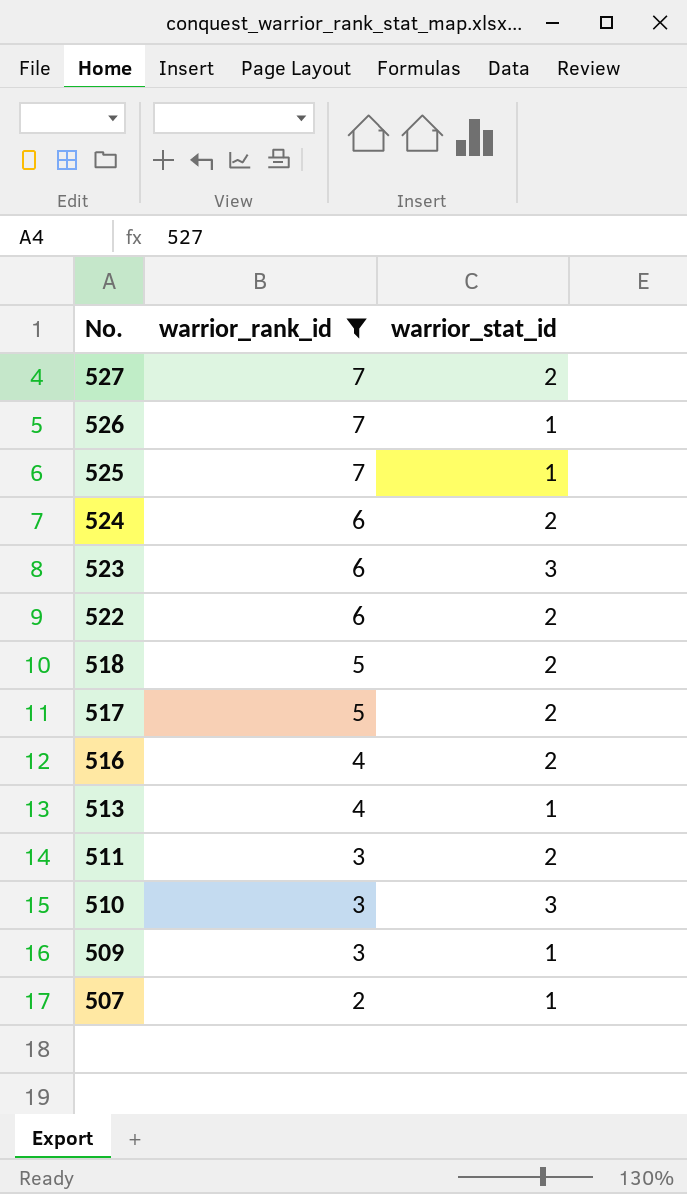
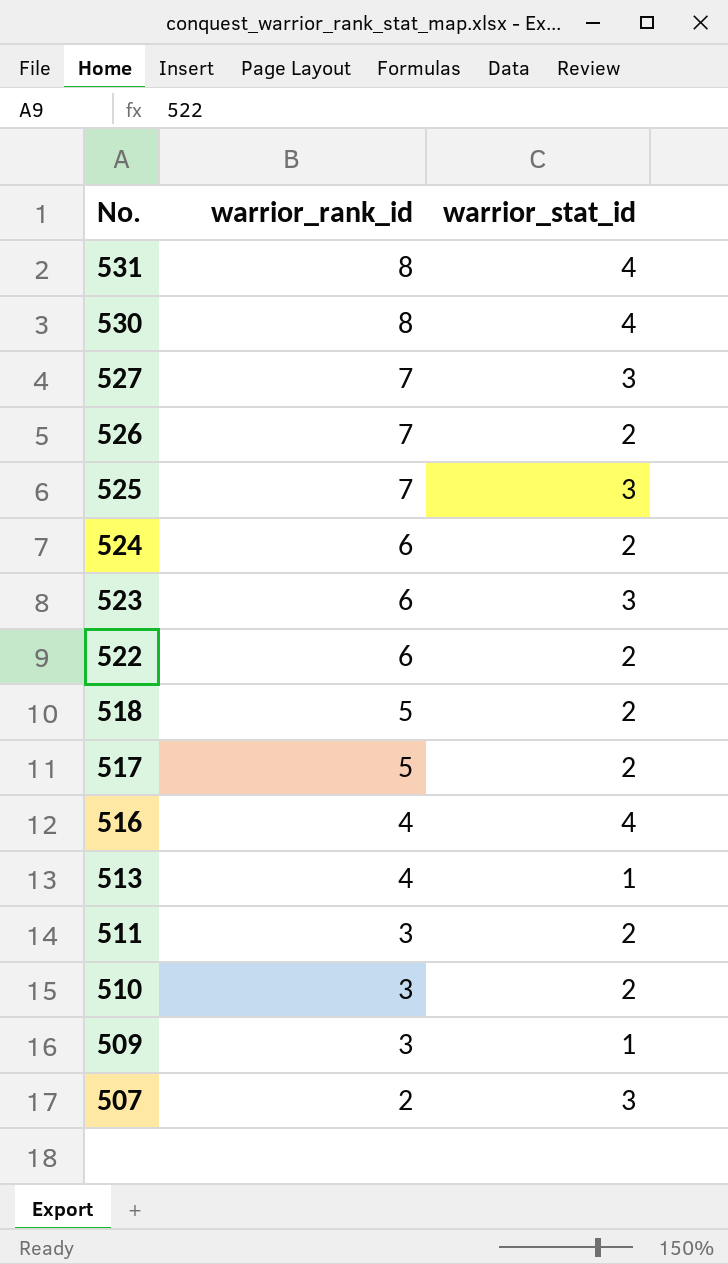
filter: warrior_rank_id != 8 -> none
527 | warrior_stat_id: 2 -> 3
526 | warrior_stat_id: 1 -> 2
525 | warrior_stat_id: 1 -> 3
516 | warrior_stat_id: 2 -> 4
510 | warrior_stat_id: 3 -> 2
507 | warrior_stat_id: 1 -> 3

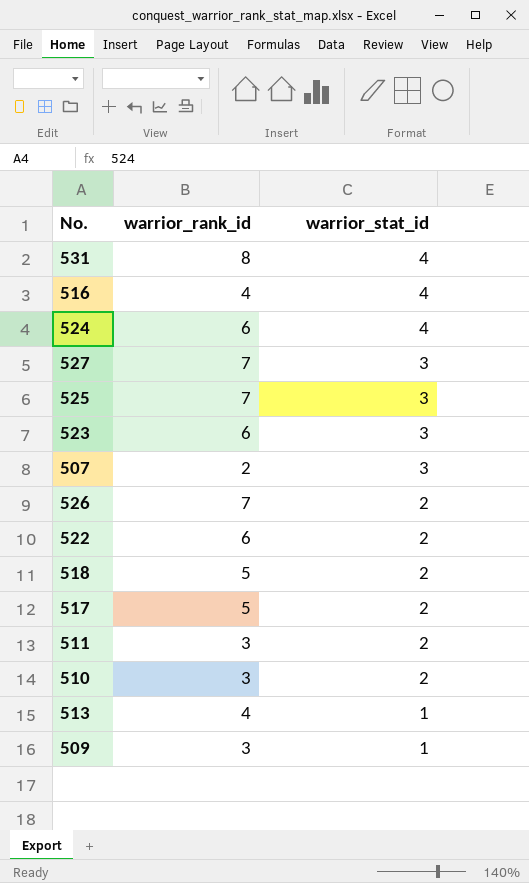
row order: No. descending -> warrior_stat_id descending
row 530: 8 | 4 -> none
524 | warrior_stat_id: 2 -> 4

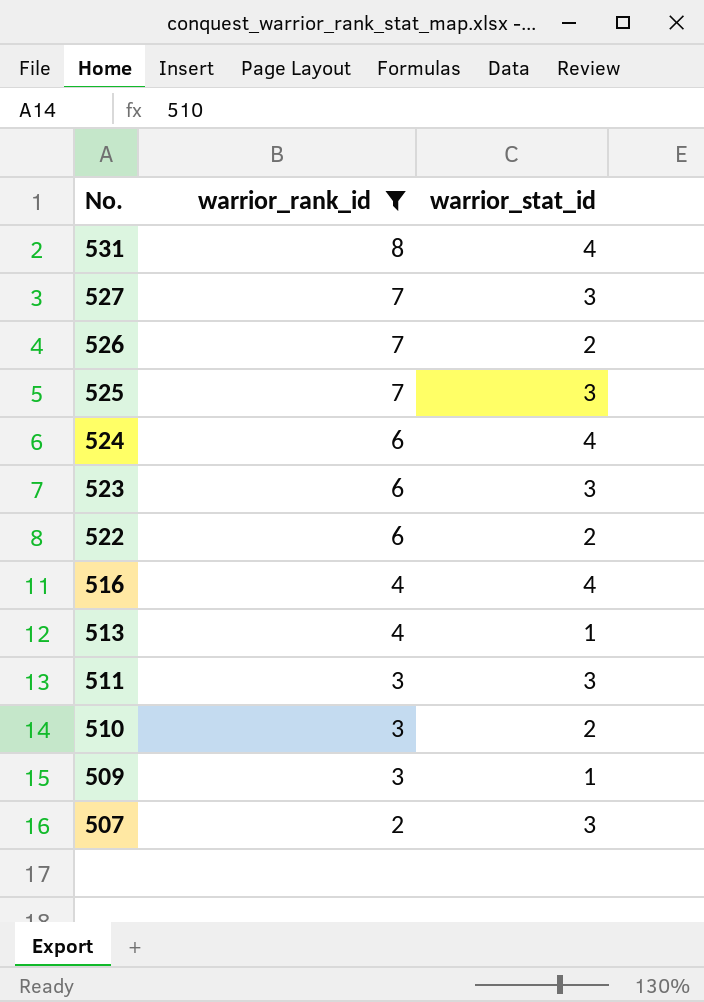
filter: none -> warrior_rank_id != 5
row order: warrior_stat_id descending -> No. descending
511 | warrior_stat_id: 2 -> 3

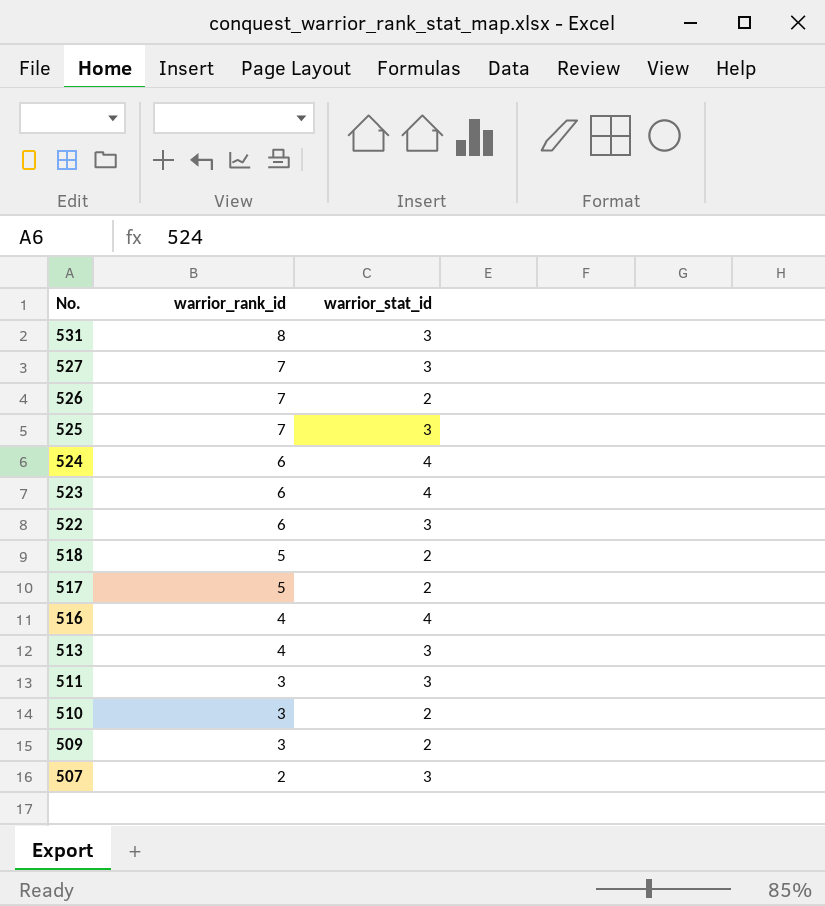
filter: warrior_rank_id != 5 -> none
531 | warrior_stat_id: 4 -> 3
523 | warrior_stat_id: 3 -> 4
522 | warrior_stat_id: 2 -> 3
513 | warrior_stat_id: 1 -> 3
509 | warrior_stat_id: 1 -> 2

